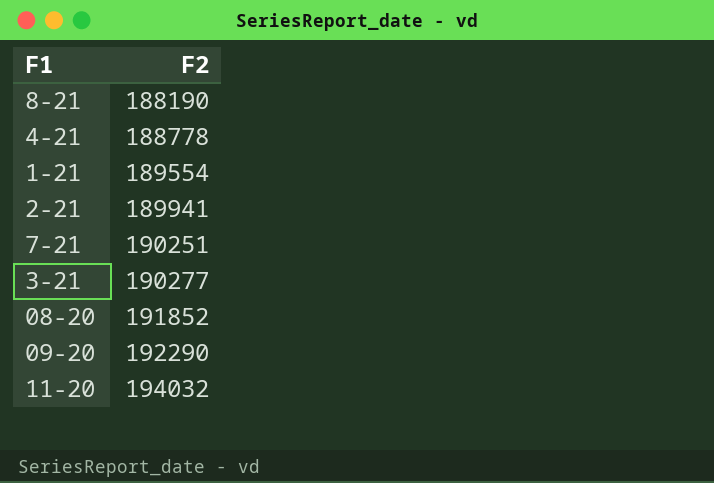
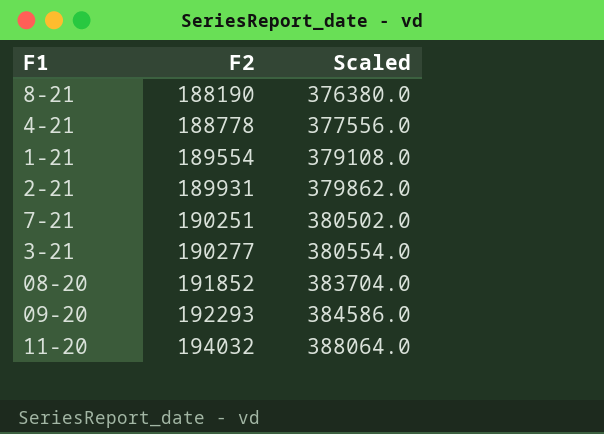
column Scaled | formula: none -> [F2] * 2
2-21 | F2: 189941 -> 189931
09-20 | F2: 192290 -> 192293

